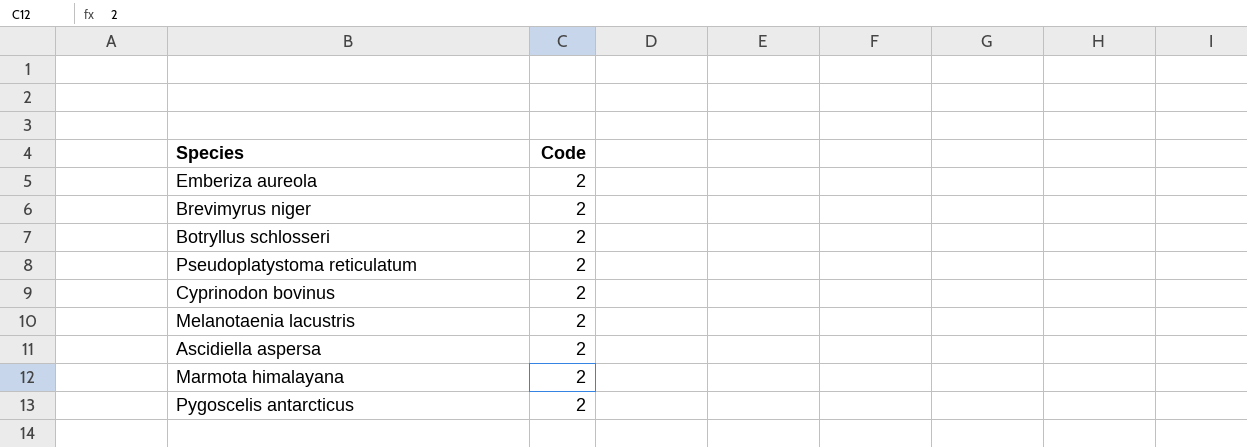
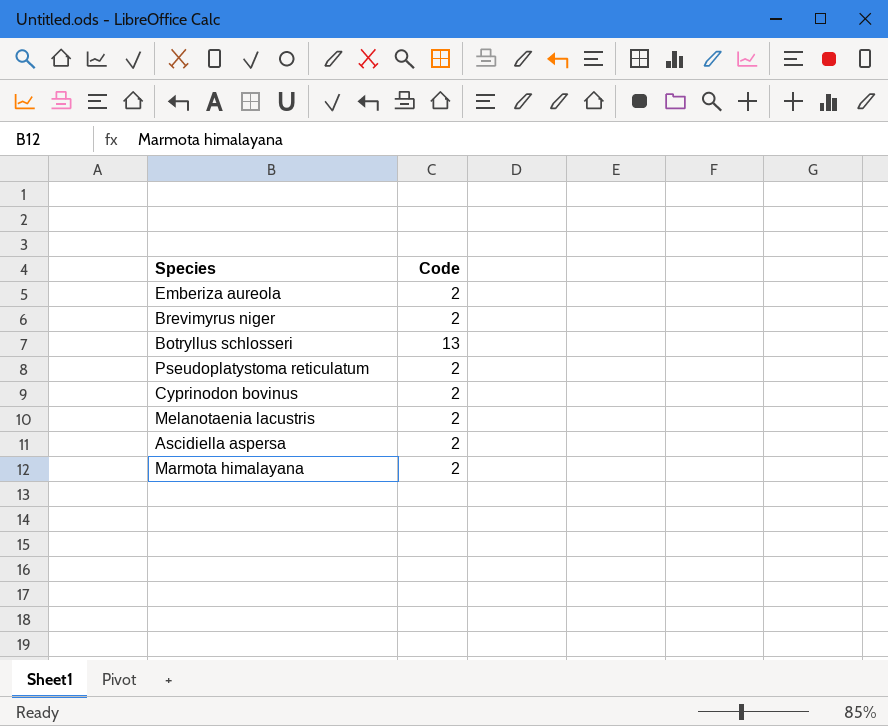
row Pygoscelis antarcticus: 2 -> none
Botryllus schlosseri | Code: 2 -> 13

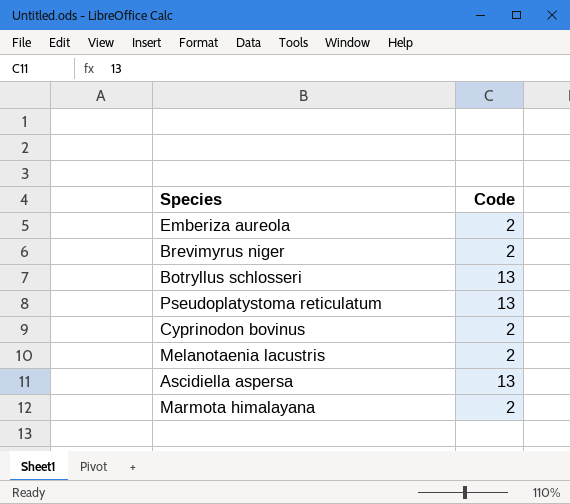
Pseudoplatystoma reticulatum | Code: 2 -> 13
Ascidiella aspersa | Code: 2 -> 13

